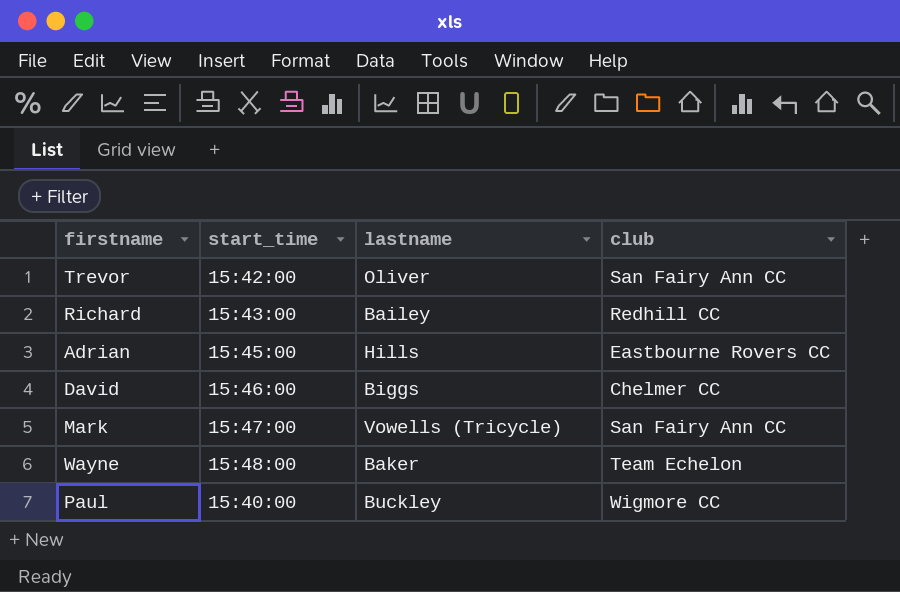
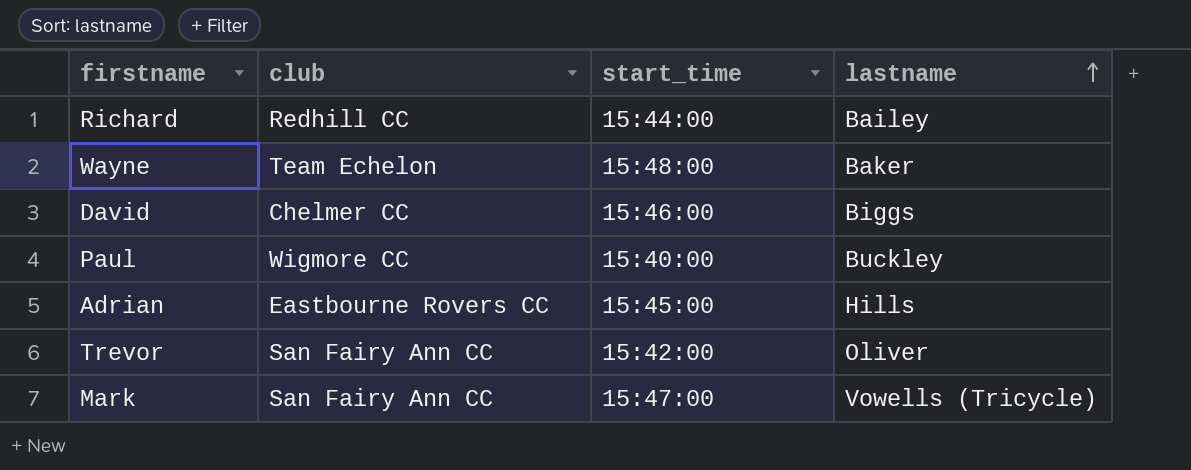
row order: none -> lastname ascending
column club | position: 4 -> 2
Richard | start_time: 15:43:00 -> 15:44:00

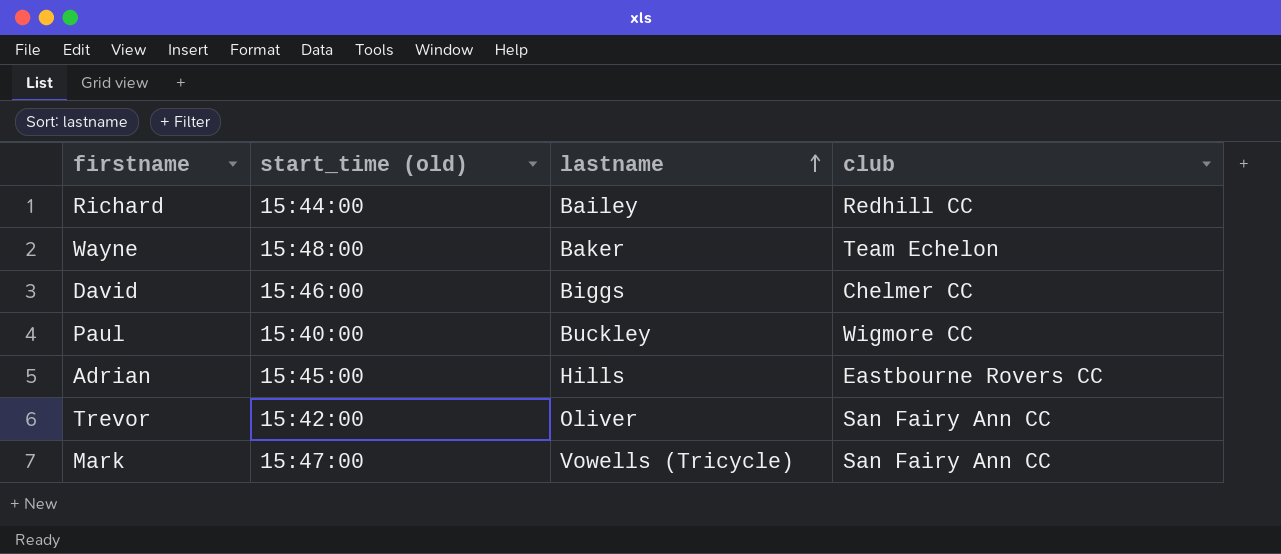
column name: start_time -> start_time (old)
column club | position: 2 -> 4

